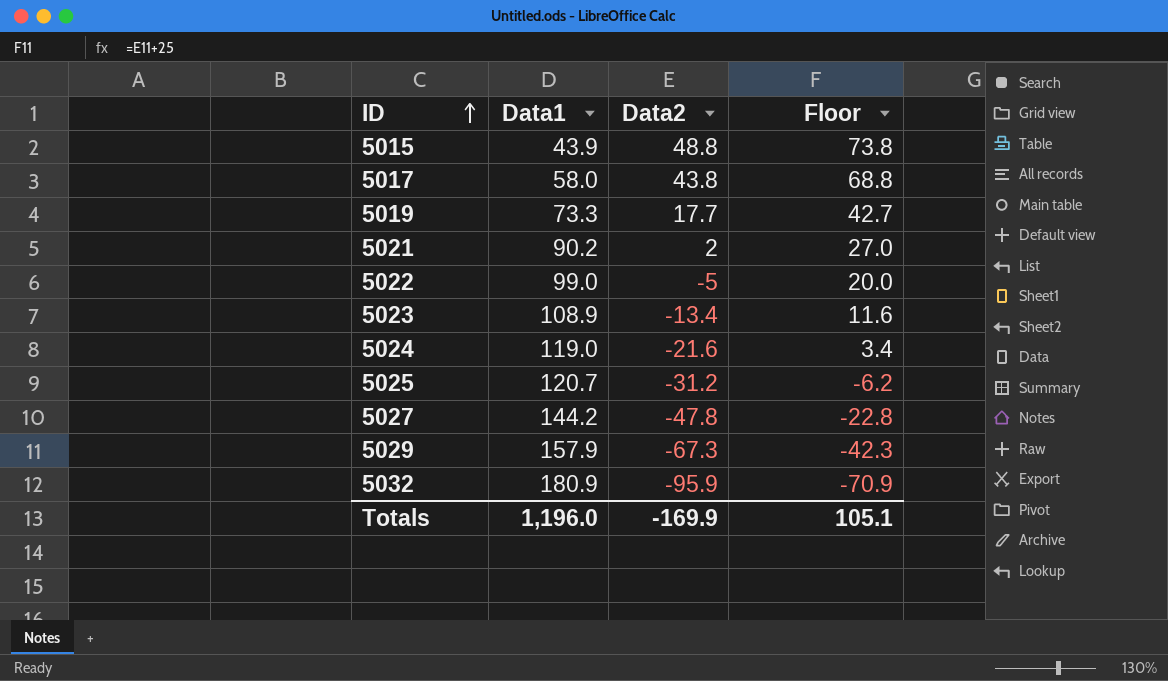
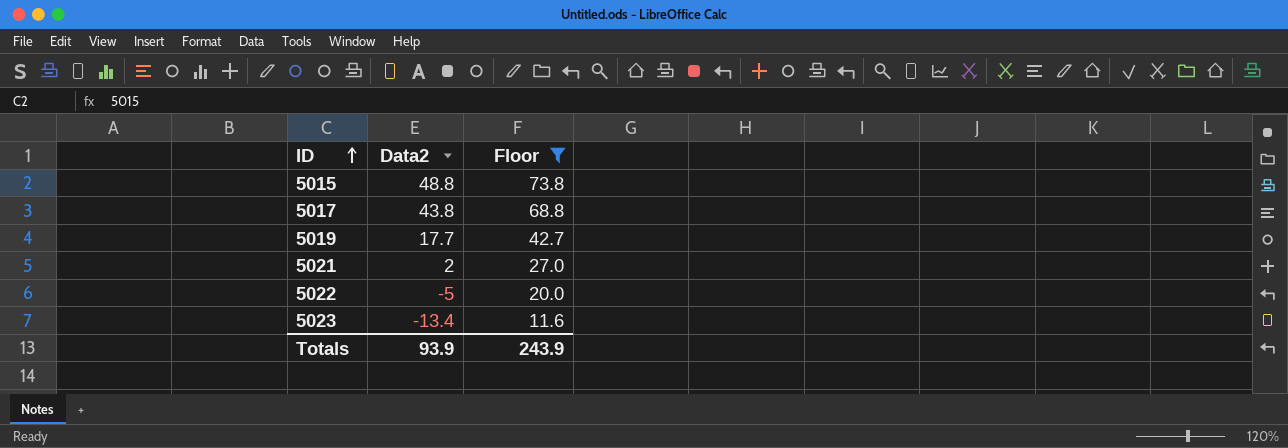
filter: none -> Floor >= 11.6
column Data1 | position: 2 -> none
Totals | Data2: -169.9 -> 93.9
Totals | Floor: 105.1 -> 243.9

